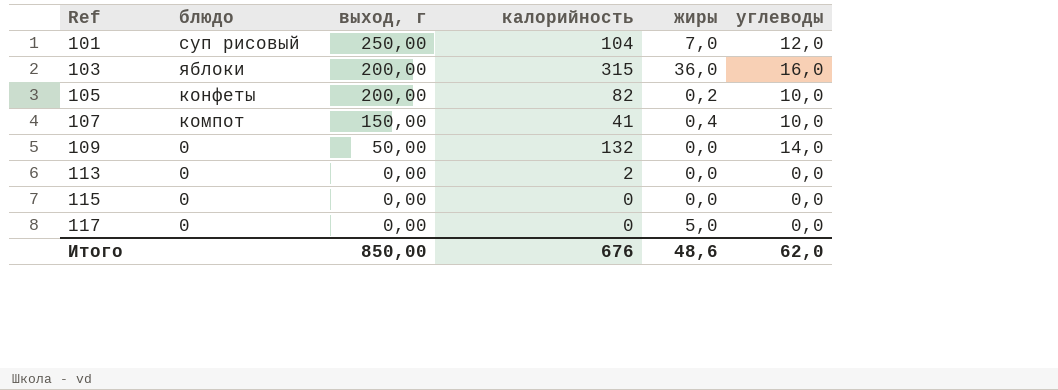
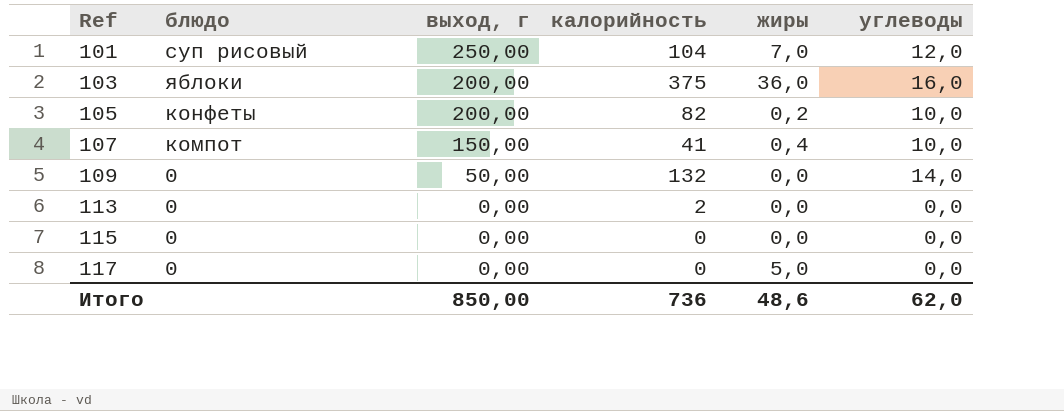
103 | калорийность: 315 -> 375
Итого | калорийность: 676 -> 736

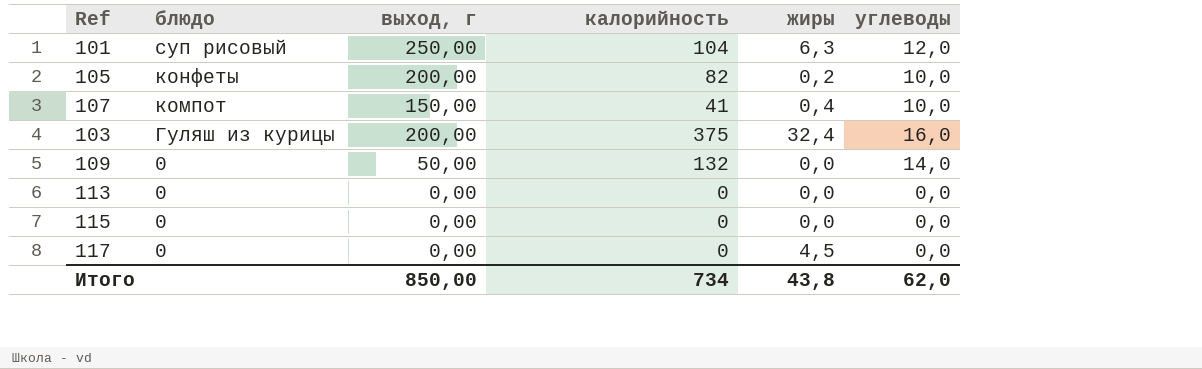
row order: Ref ascending -> блюдо descending
101 | жиры: 7,0 -> 6,3
103 | блюдо: яблоки -> Гуляш из курицы
103 | жиры: 36,0 -> 32,4
113 | калорийность: 2 -> 0
117 | жиры: 5,0 -> 4,5
Итого | калорийность: 736 -> 734
Итого | жиры: 48,6 -> 43,8

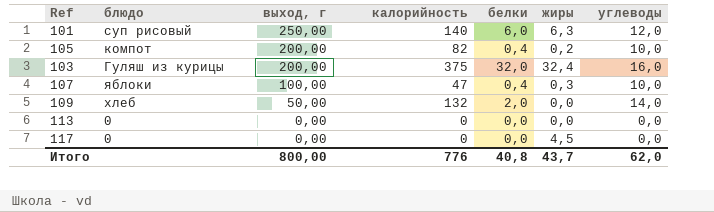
row order: блюдо descending -> выход, г descending
column белки | position: none -> 5
row 115: 0 | 0,00 | 0 | 0,0 | 0,0 -> none
101 | калорийность: 104 -> 140
105 | блюдо: конфеты -> компот
107 | блюдо: компот -> яблоки
107 | выход, г: 150,00 -> 100,00
107 | калорийность: 41 -> 47
107 | жиры: 0,4 -> 0,3
109 | блюдо: 0 -> хлеб
Итого | выход, г: 850,00 -> 800,00
Итого | калорийность: 734 -> 776
Итого | жиры: 43,8 -> 43,7

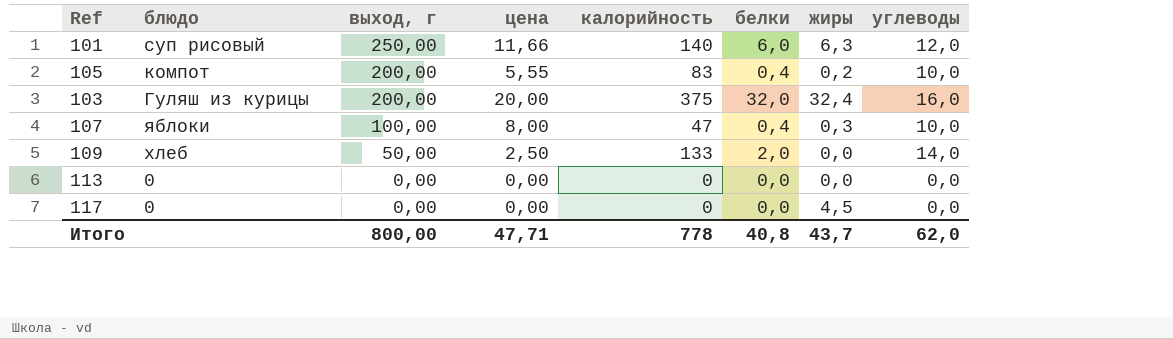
column цена | position: none -> 4
105 | калорийность: 82 -> 83
109 | калорийность: 132 -> 133
Итого | калорийность: 776 -> 778

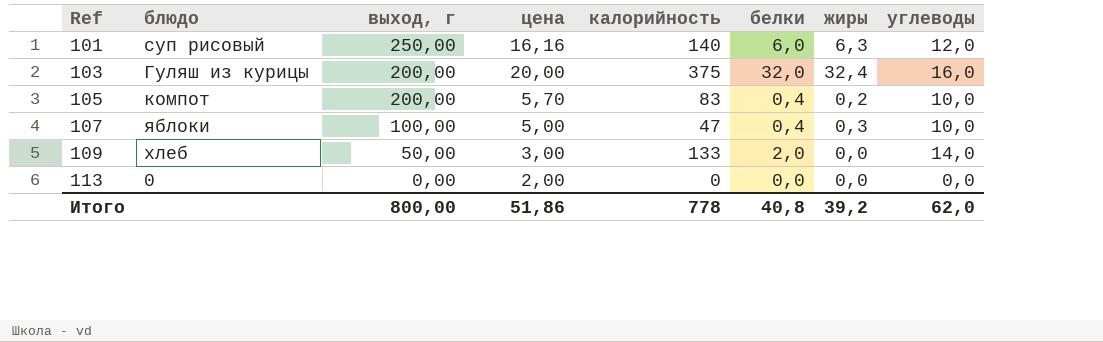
row order: выход, г descending -> Ref ascending
row 117: 0 | 0,00 | 0,00 | 0 | 0,0 | 4,5 | 0,0 -> none
101 | цена: 11,66 -> 16,16
105 | цена: 5,55 -> 5,70
107 | цена: 8,00 -> 5,00
109 | цена: 2,50 -> 3,00
113 | цена: 0,00 -> 2,00
Итого | цена: 47,71 -> 51,86
Итого | жиры: 43,7 -> 39,2

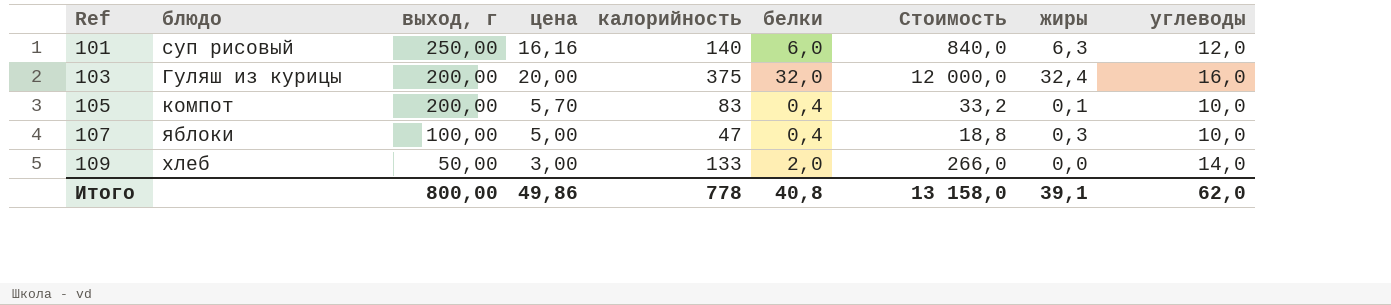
column Стоимость | formula: none -> [калорийность] * [белки]
row 113: 0 | 0,00 | 2,00 | 0 | 0,0 | 0,0 | 0,0 -> none
105 | жиры: 0,2 -> 0,1
Итого | цена: 51,86 -> 49,86
Итого | жиры: 39,2 -> 39,1

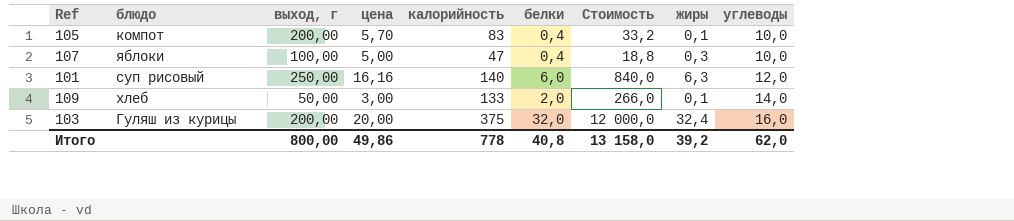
row order: Ref ascending -> углеводы ascending
109 | жиры: 0,0 -> 0,1
Итого | жиры: 39,1 -> 39,2

